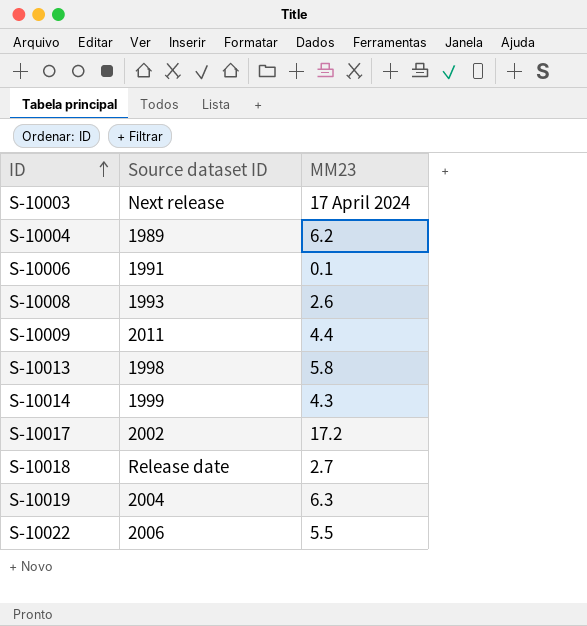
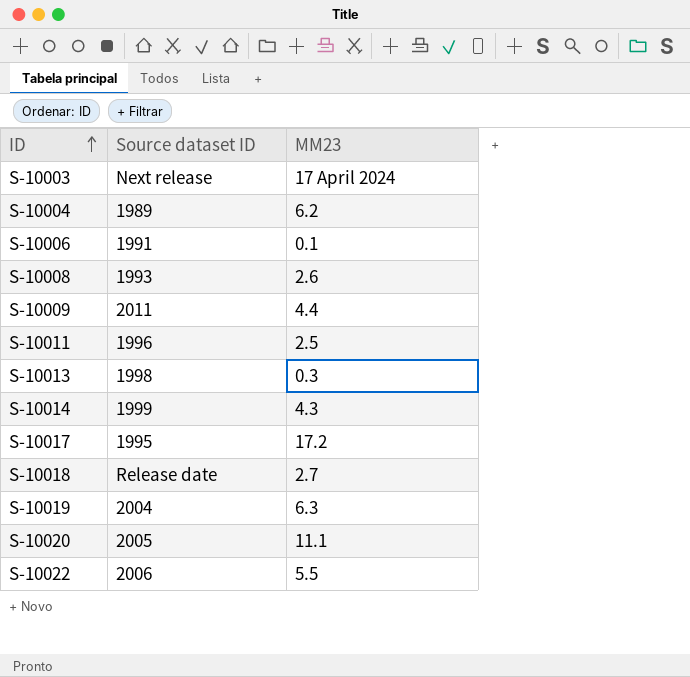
row S-10011: none -> 1996 | 2.5
S-10013 | MM23: 5.8 -> 0.3
S-10017 | Source dataset ID: 2002 -> 1995
row S-10020: none -> 2005 | 11.1

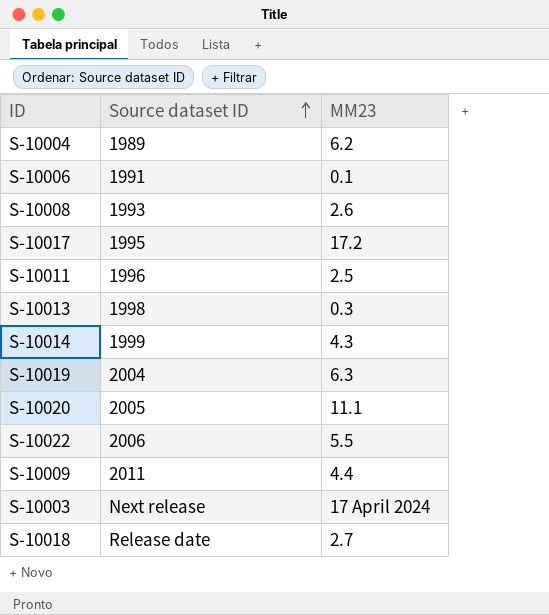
row order: ID ascending -> Source dataset ID ascending

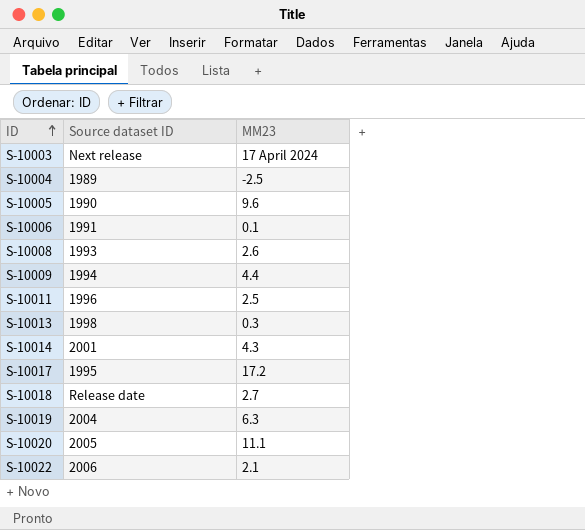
row order: Source dataset ID ascending -> ID ascending
S-10004 | MM23: 6.2 -> -2.5
row S-10005: none -> 1990 | 9.6
S-10009 | Source dataset ID: 2011 -> 1994
S-10014 | Source dataset ID: 1999 -> 2001
S-10022 | MM23: 5.5 -> 2.1

